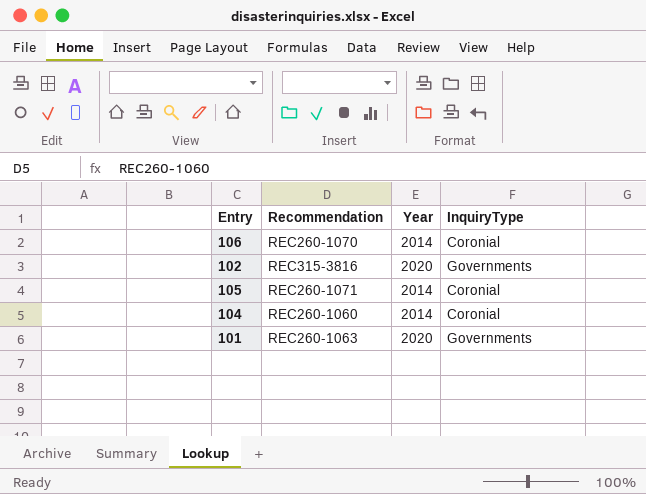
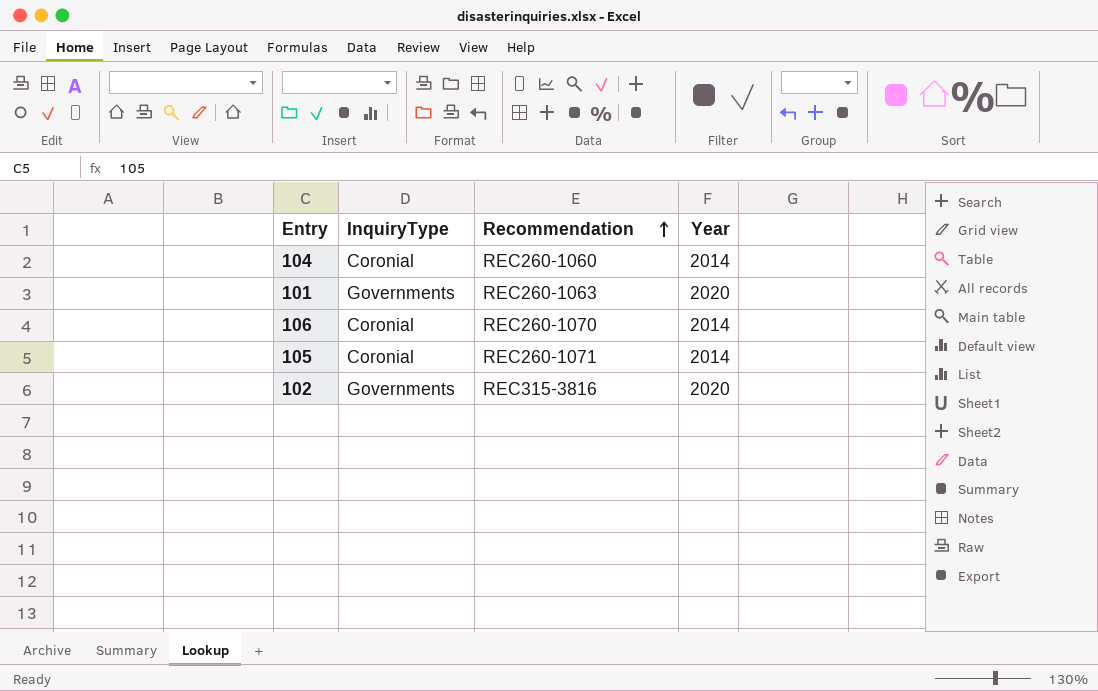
row order: none -> Recommendation ascending
column InquiryType | position: 4 -> 2

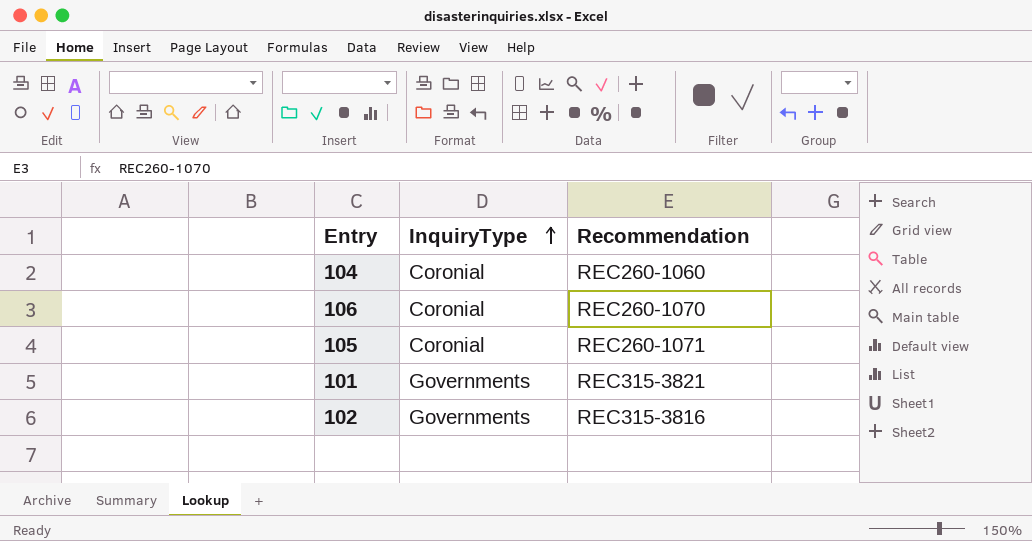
row order: Recommendation ascending -> InquiryType ascending
column Year | position: 4 -> none
101 | Recommendation: REC260-1063 -> REC315-3821

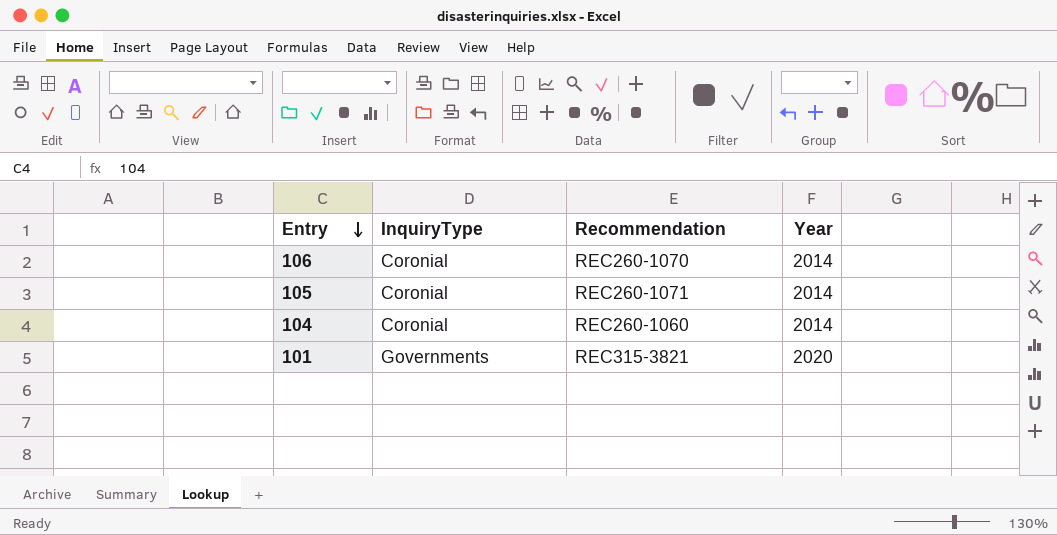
row order: InquiryType ascending -> Entry descending
column Year | position: none -> 4
row 102: Governments | REC315-3816 -> none

